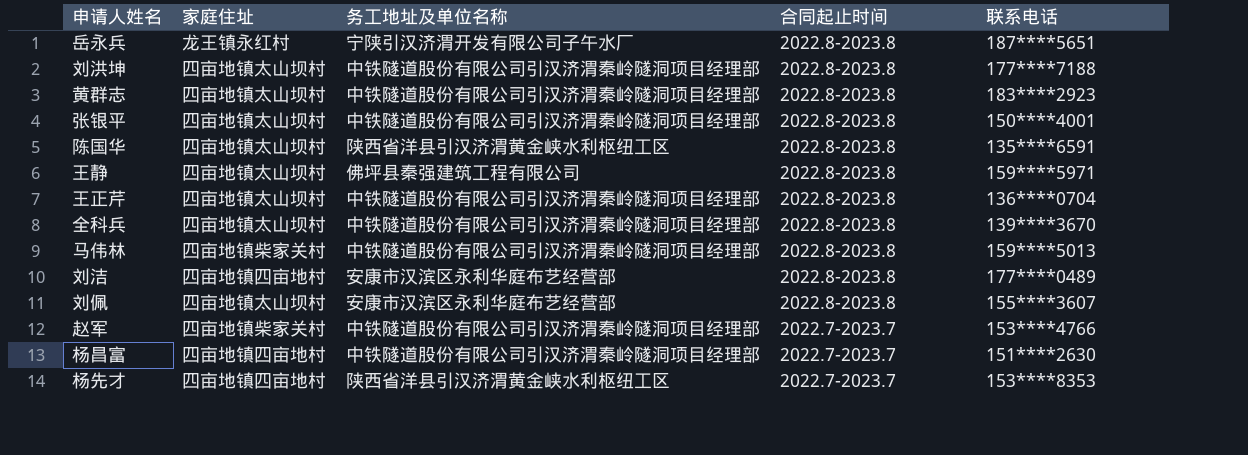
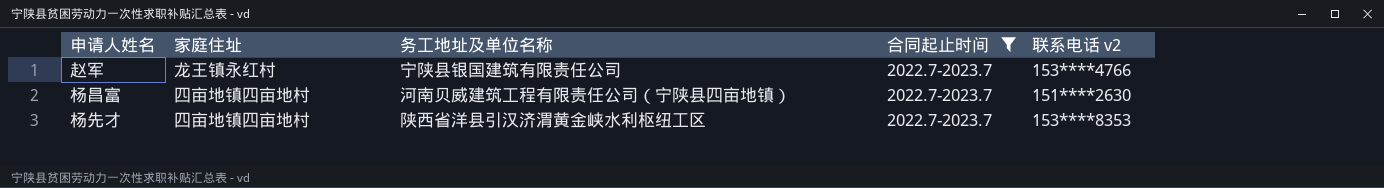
filter: none -> 合同起止时间 = 2022.7-2023.7
column name: 联系电话 -> 联系电话 v2
赵军 | 家庭住址: 四亩地镇柴家关村 -> 龙王镇永红村
赵军 | 务工地址及单位名称: 中铁隧道股份有限公司引汉济渭秦岭隧洞项目经理部 -> 宁陕县银国建筑有限责任公司
杨昌富 | 务工地址及单位名称: 中铁隧道股份有限公司引汉济渭秦岭隧洞项目经理部 -> 河南贝威建筑工程有限责任公司（宁陕县四亩地镇）

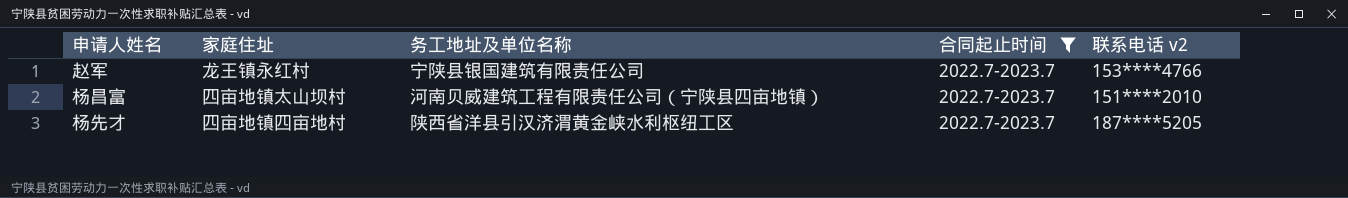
杨昌富 | 家庭住址: 四亩地镇四亩地村 -> 四亩地镇太山坝村
杨昌富 | 联系电话 v2: 151****2630 -> 151****2010
杨先才 | 联系电话 v2: 153****8353 -> 187****5205

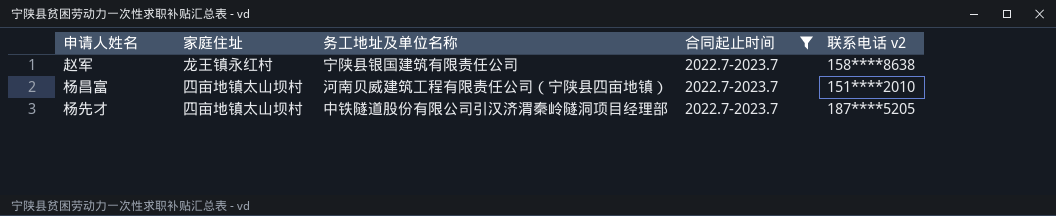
赵军 | 联系电话 v2: 153****4766 -> 158****8638
杨先才 | 家庭住址: 四亩地镇四亩地村 -> 四亩地镇太山坝村
杨先才 | 务工地址及单位名称: 陕西省洋县引汉济渭黄金峡水利枢纽工区 -> 中铁隧道股份有限公司引汉济渭秦岭隧洞项目经理部

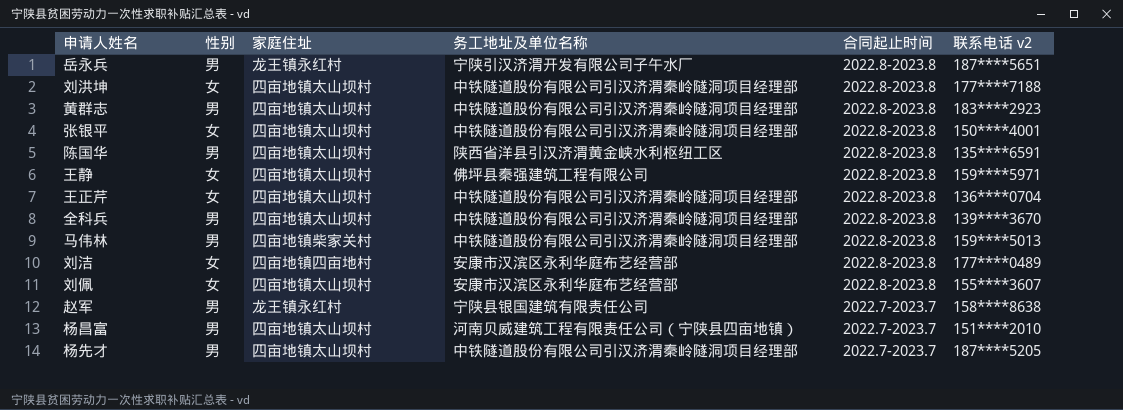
filter: 合同起止时间 = 2022.7-2023.7 -> none
column 性别 | position: none -> 2

